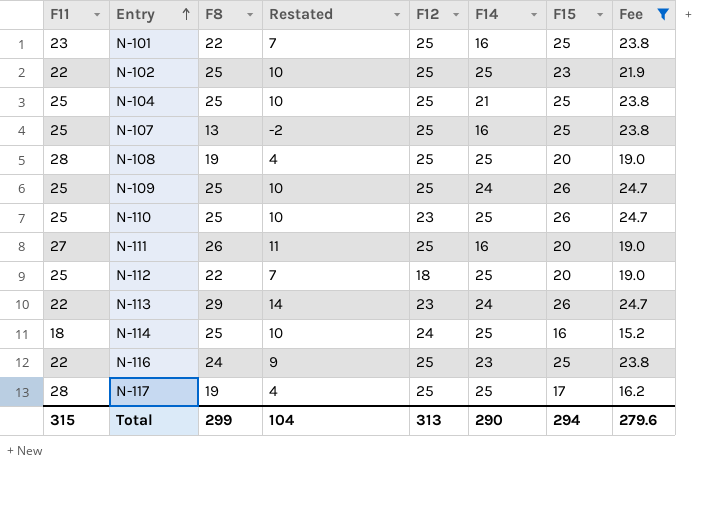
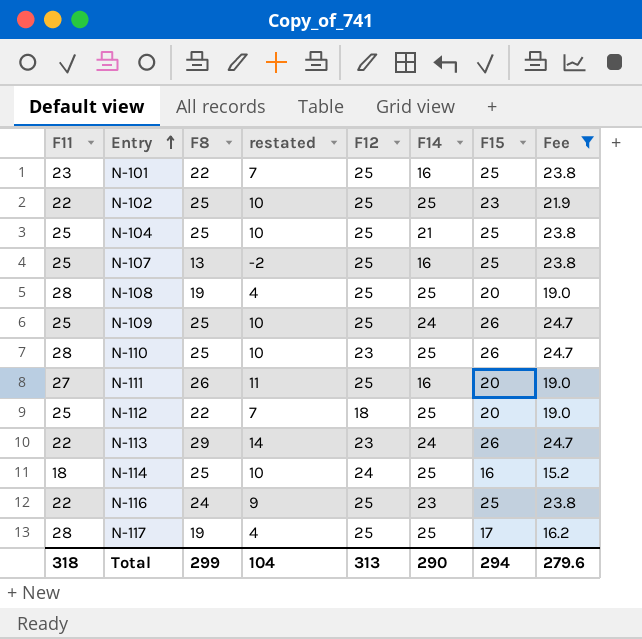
column name: Restated -> restated
N-110 | F11: 25 -> 28
Total | F11: 315 -> 318

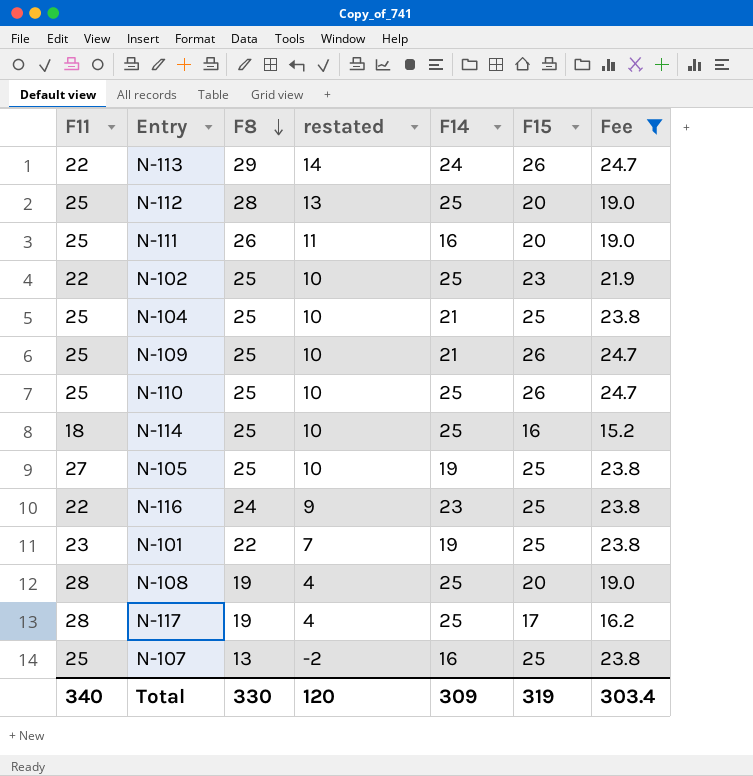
row order: Entry ascending -> F8 descending
column F12 | position: 5 -> none
N-112 | F8: 22 -> 28
N-112 | restated: 7 -> 13
N-111 | F11: 27 -> 25
N-109 | F14: 24 -> 21
N-110 | F11: 28 -> 25
row N-105: none -> 27 | 25 | 10 | 19 | 25 | 23.8
N-101 | F14: 16 -> 19
Total | F11: 318 -> 340
Total | F8: 299 -> 330
Total | restated: 104 -> 120
Total | F14: 290 -> 309
Total | F15: 294 -> 319
Total | Fee: 279.6 -> 303.4

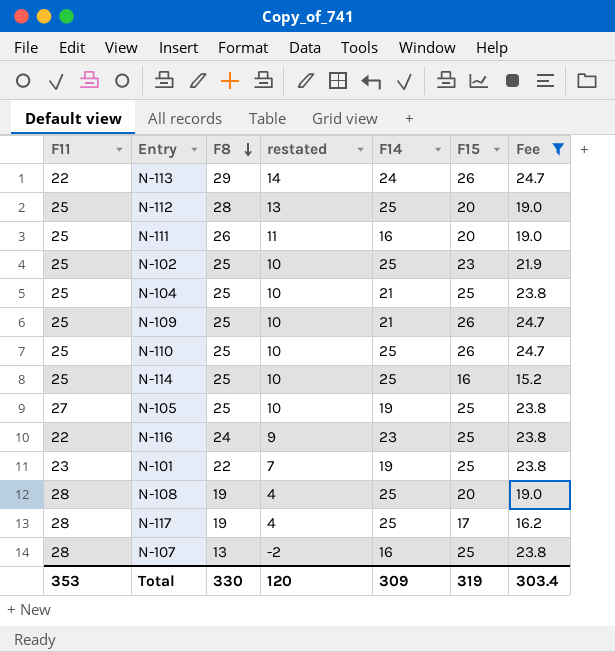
N-102 | F11: 22 -> 25
N-114 | F11: 18 -> 25
N-107 | F11: 25 -> 28
Total | F11: 340 -> 353

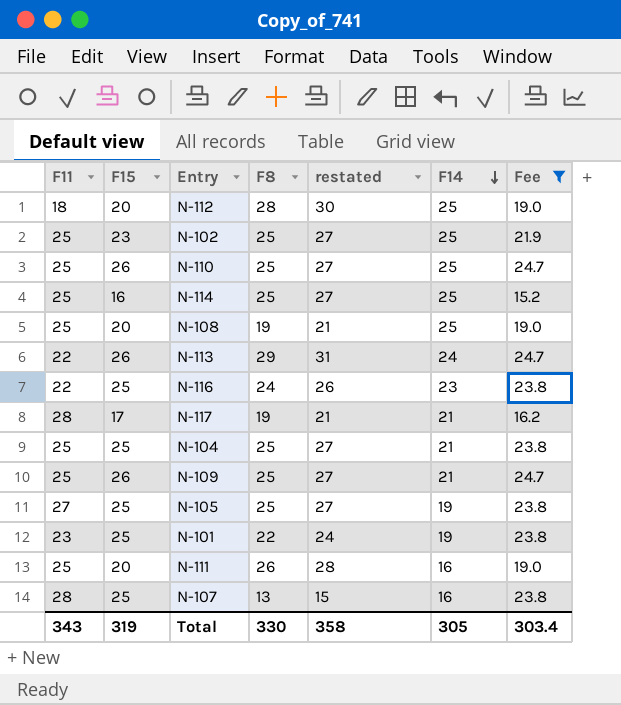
row order: F8 descending -> F14 descending
column F15 | position: 6 -> 2
column restated | formula: [F8] - 15 -> [F8] + 2
N-112 | F11: 25 -> 18
N-108 | F11: 28 -> 25
N-117 | F14: 25 -> 21
Total | F11: 353 -> 343
Total | restated: 120 -> 358
Total | F14: 309 -> 305

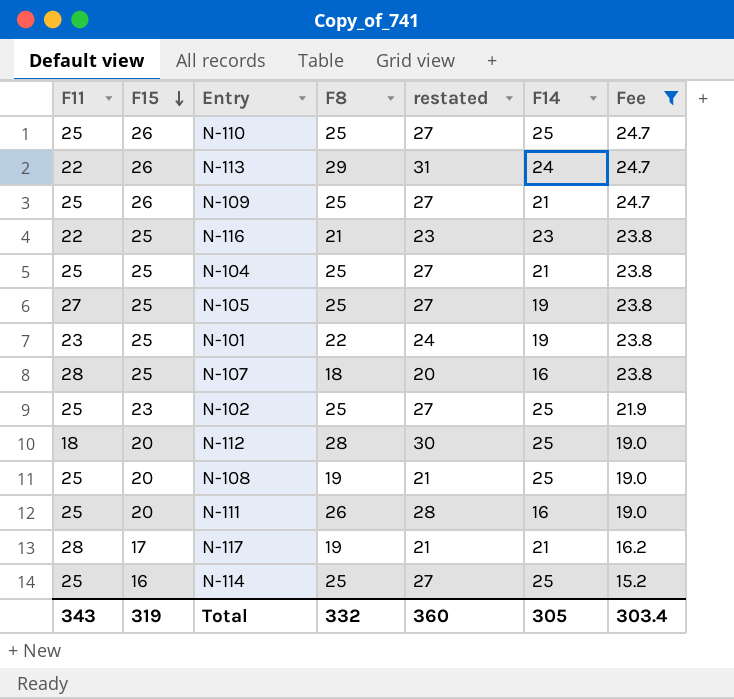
row order: F14 descending -> F15 descending
N-116 | F8: 24 -> 21
N-116 | restated: 26 -> 23
N-107 | F8: 13 -> 18
N-107 | restated: 15 -> 20
Total | F8: 330 -> 332
Total | restated: 358 -> 360

